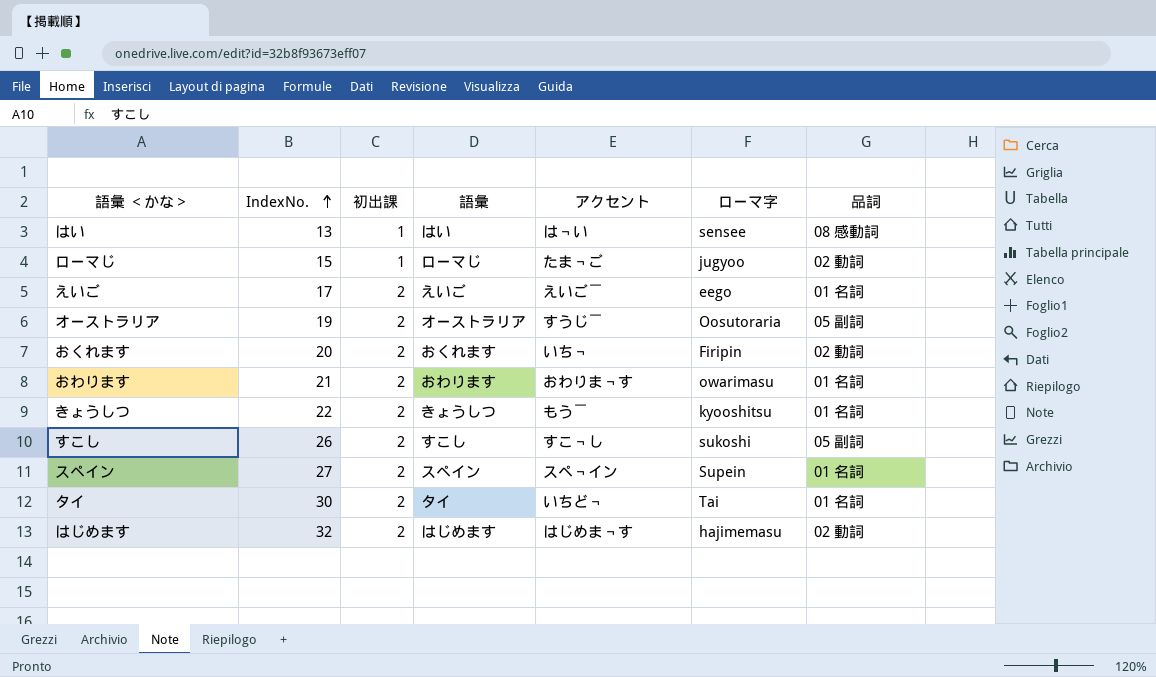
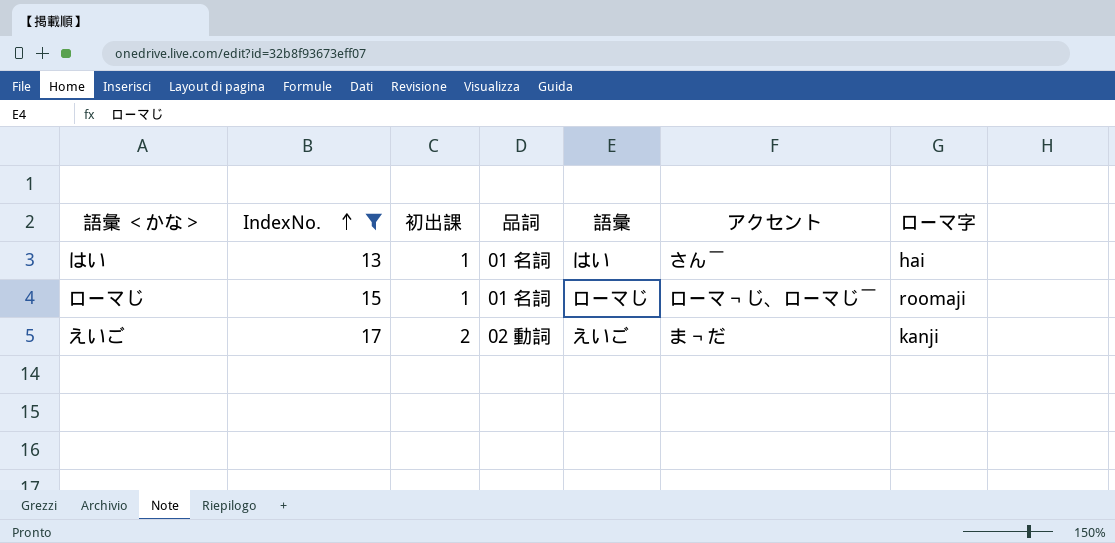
filter: none -> IndexNo. <= 17
column 品詞 | position: 7 -> 4
はい | 品詞: 08 感動詞 -> 01 名詞
はい | アクセント: は￢い -> さん￣
はい | ローマ字: sensee -> hai
ローマじ | 品詞: 02 動詞 -> 01 名詞
ローマじ | アクセント: たま￢ご -> ローマ￢じ、ローマじ￣
ローマじ | ローマ字: jugyoo -> roomaji
えいご | 品詞: 01 名詞 -> 02 動詞
えいご | アクセント: えいご￣ -> ま￢だ
えいご | ローマ字: eego -> kanji

